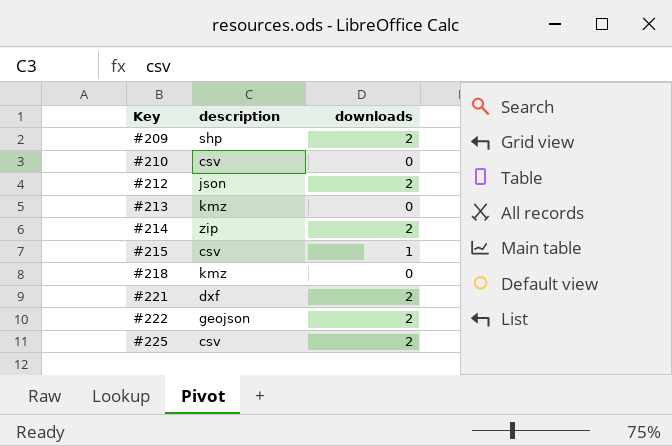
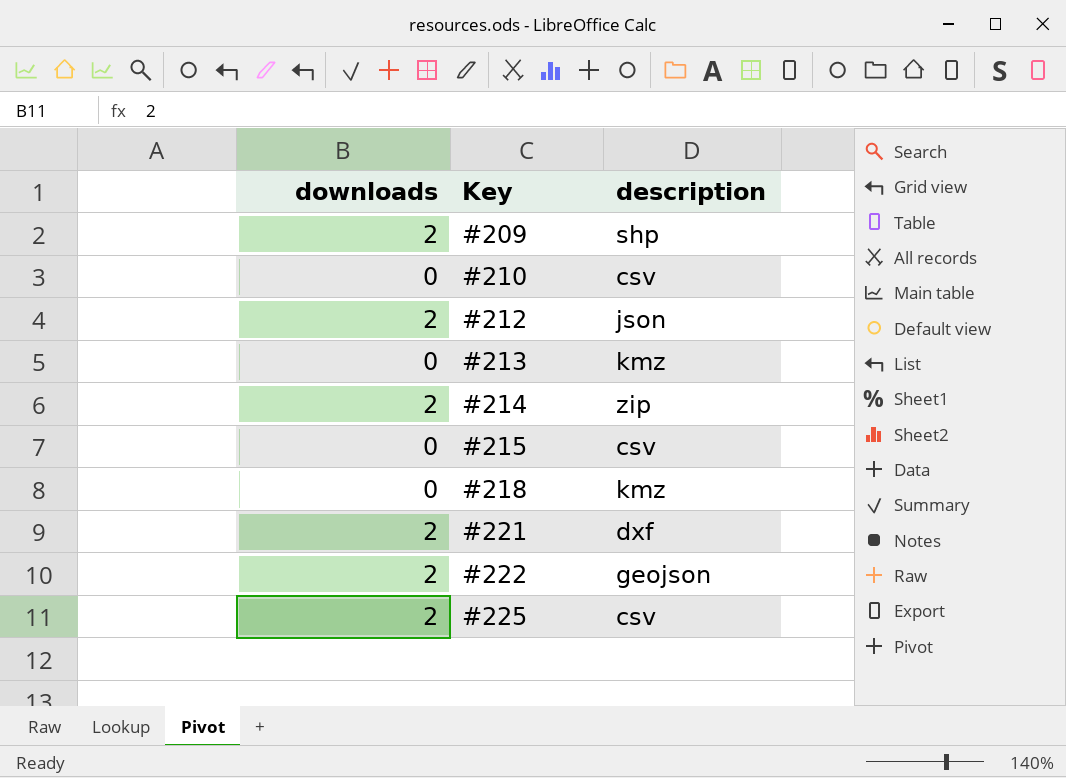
column downloads | position: 3 -> 1
#215 | downloads: 1 -> 0

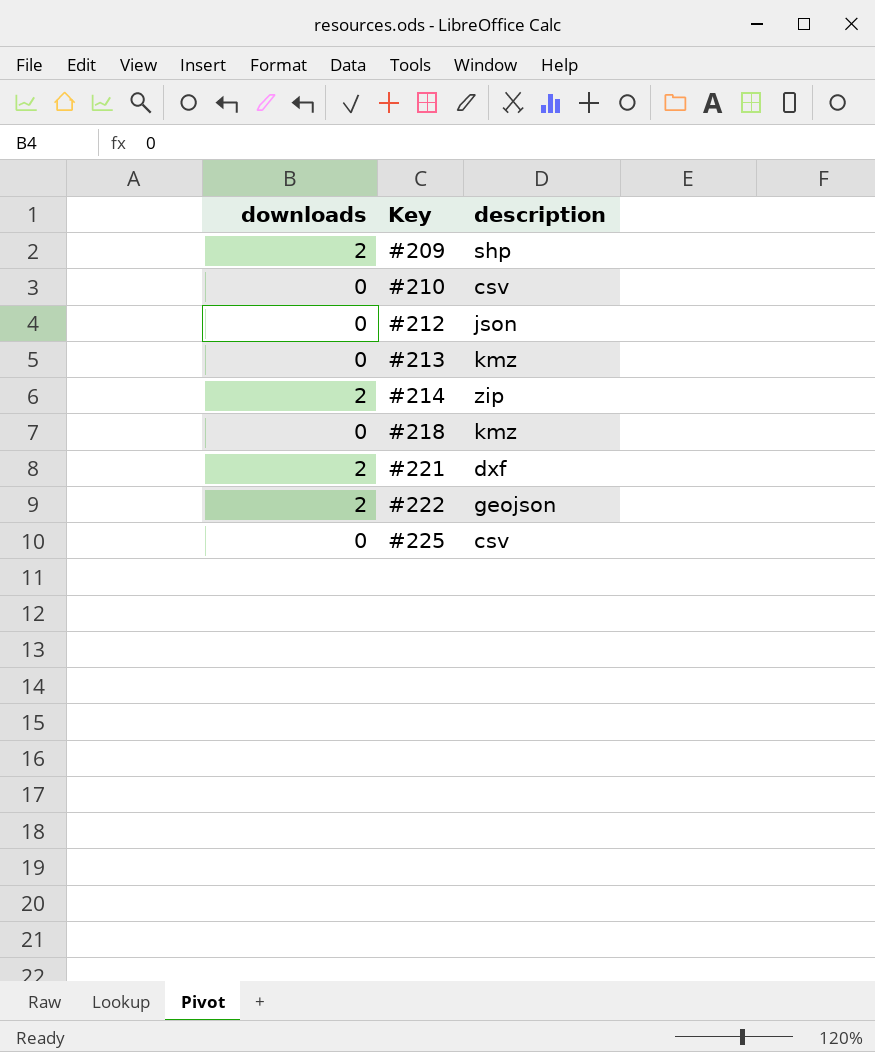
row #215: 0 | csv -> none
#212 | downloads: 2 -> 0
#225 | downloads: 2 -> 0

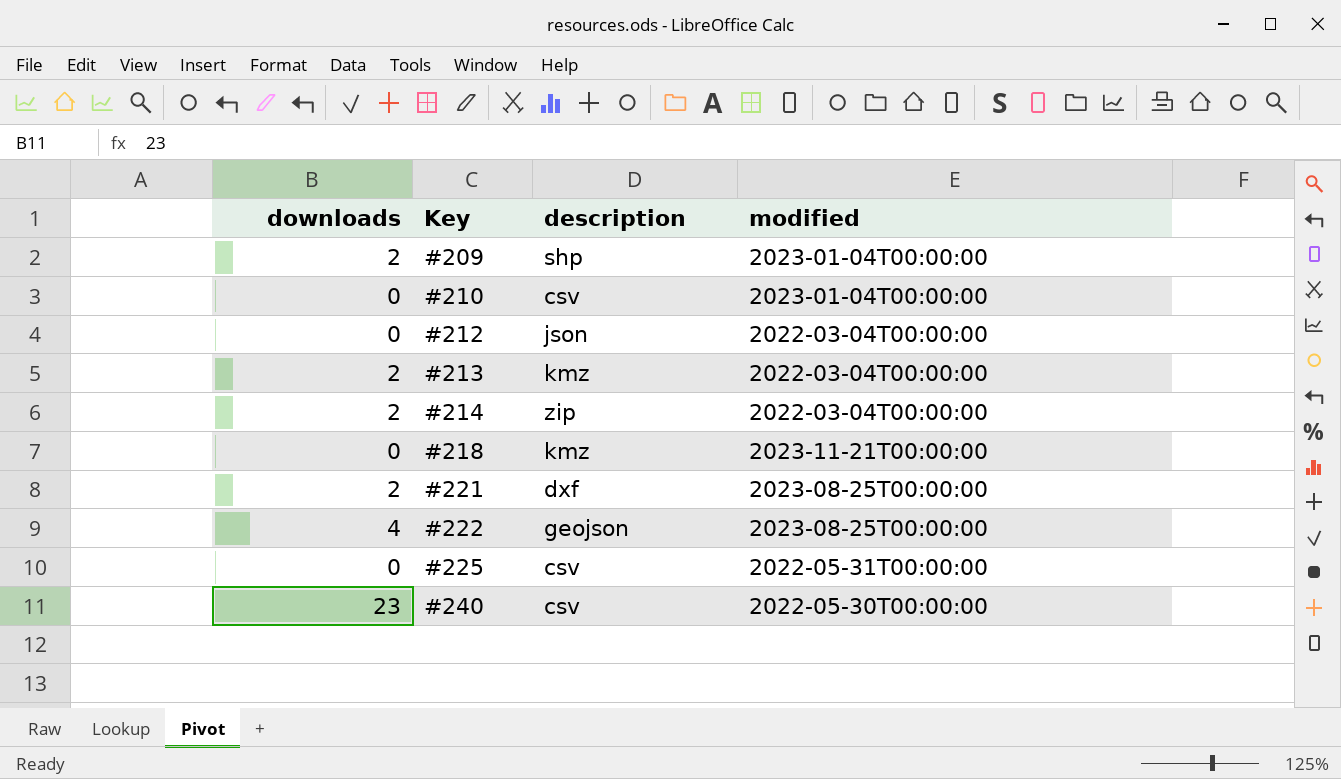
column modified | position: none -> 4
#213 | downloads: 0 -> 2
#222 | downloads: 2 -> 4
row #240: none -> 23 | csv | 2022-05-30T00:00:00

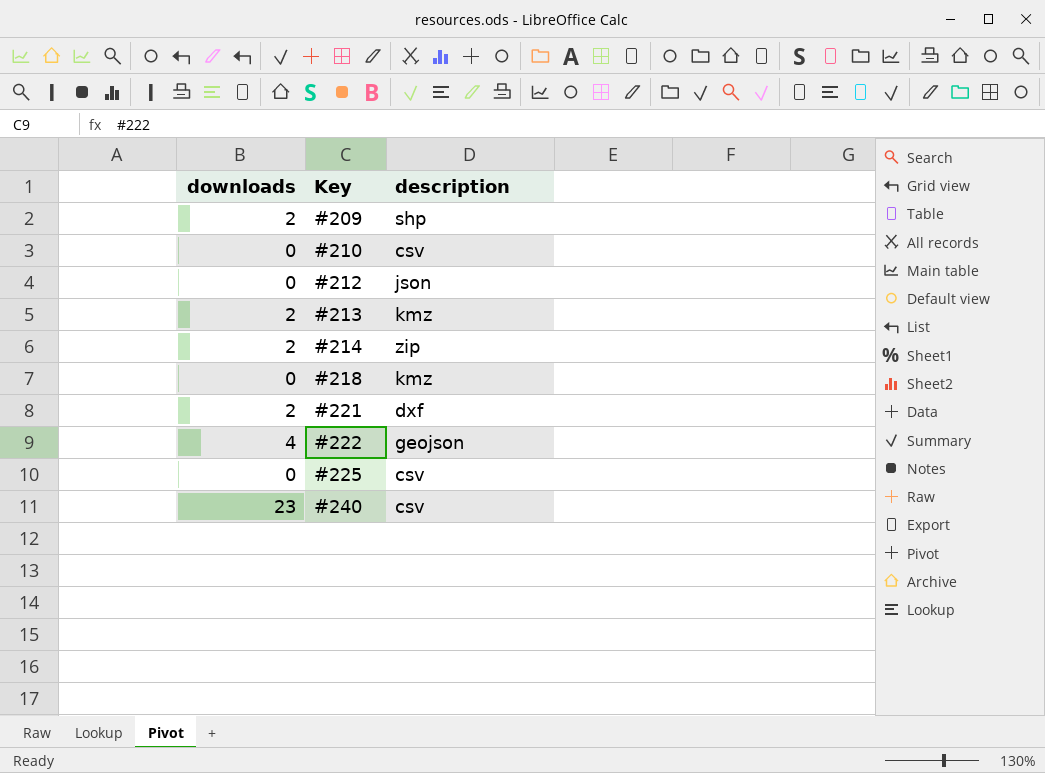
column modified | position: 4 -> none

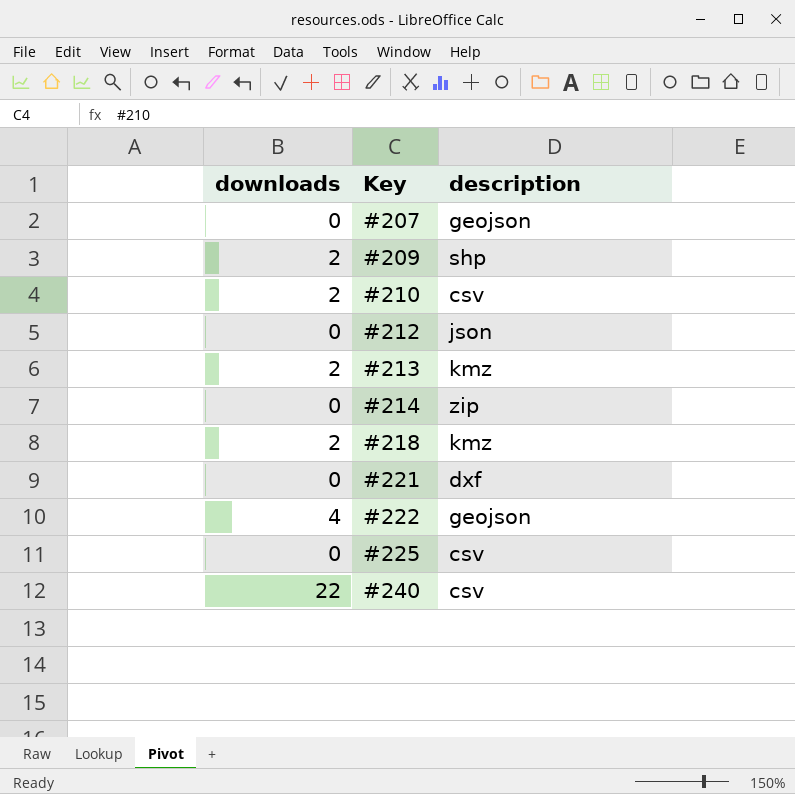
row #207: none -> 0 | geojson
#210 | downloads: 0 -> 2
#214 | downloads: 2 -> 0
#218 | downloads: 0 -> 2
#221 | downloads: 2 -> 0
#240 | downloads: 23 -> 22

